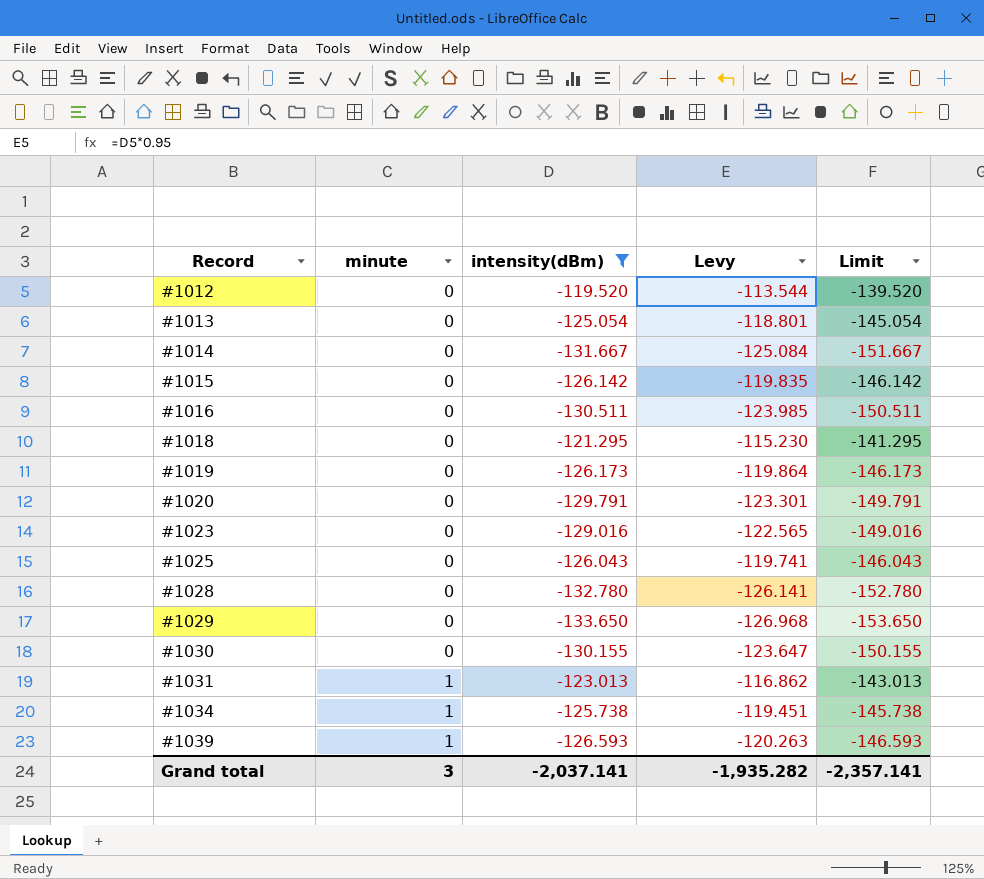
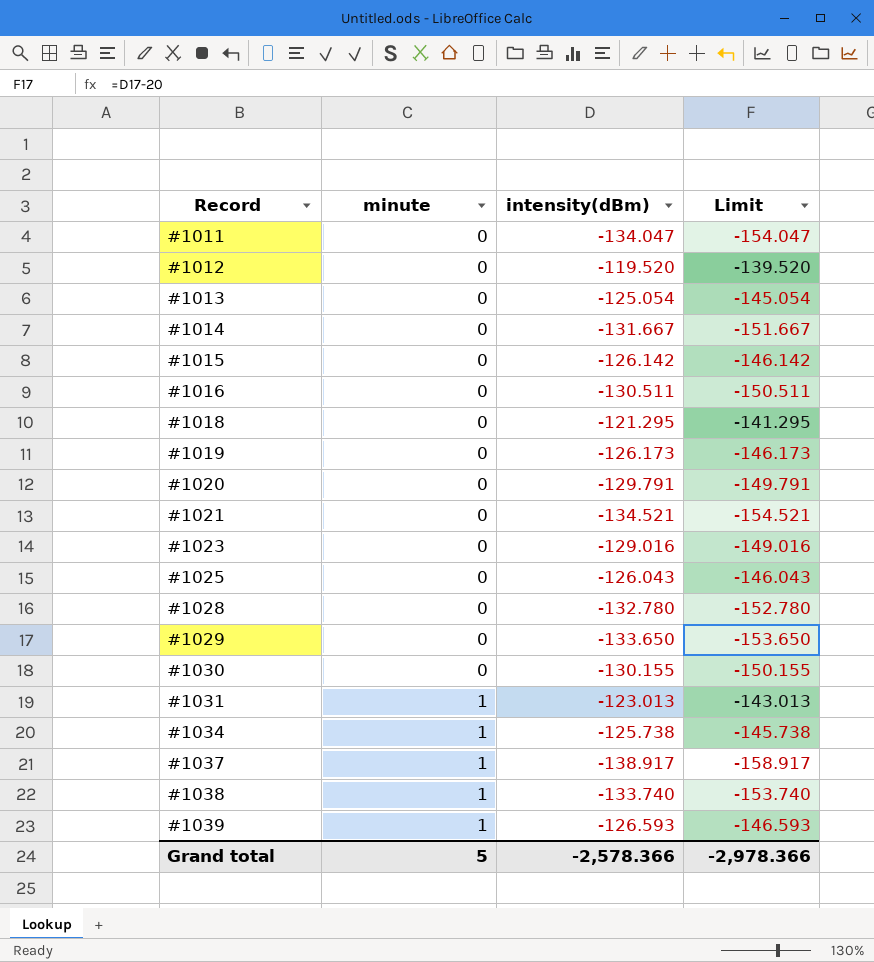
filter: intensity(dBm) >= -133.650 -> none
column Levy | formula: [intensity(dBm)] * 0.95 -> none
Grand total | minute: 3 -> 5
Grand total | intensity(dBm): -2,037.141 -> -2,578.366
Grand total | Limit: -2,357.141 -> -2,978.366

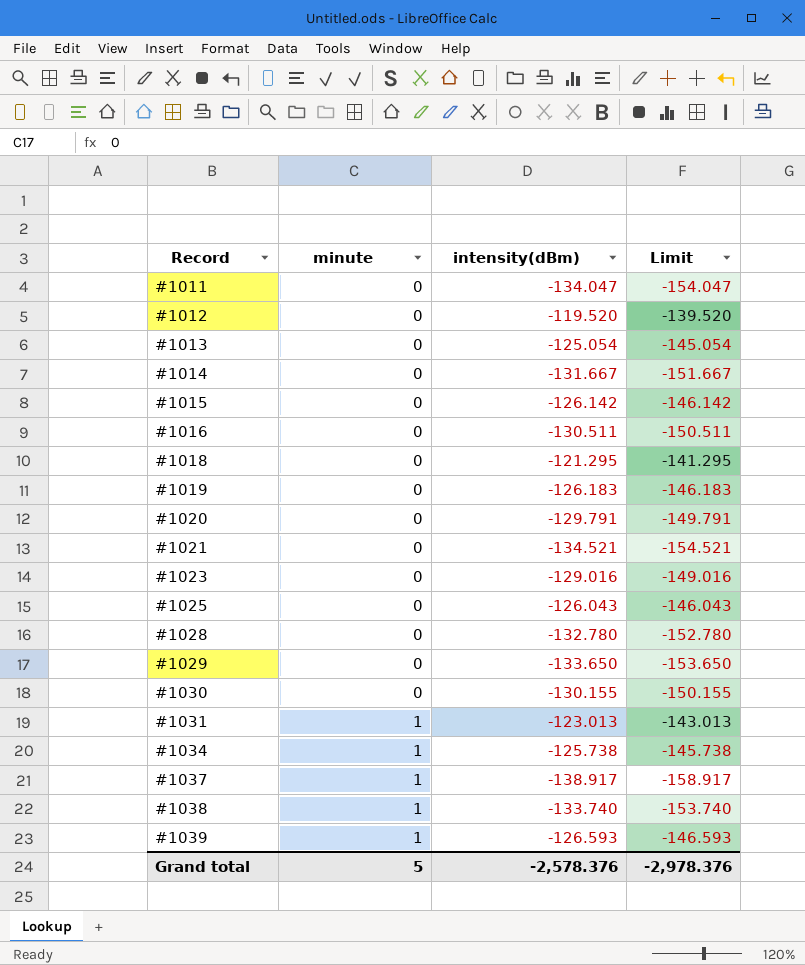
#1019 | intensity(dBm): -126.173 -> -126.183
#1019 | Limit: -146.173 -> -146.183
Grand total | intensity(dBm): -2,578.366 -> -2,578.376
Grand total | Limit: -2,978.366 -> -2,978.376

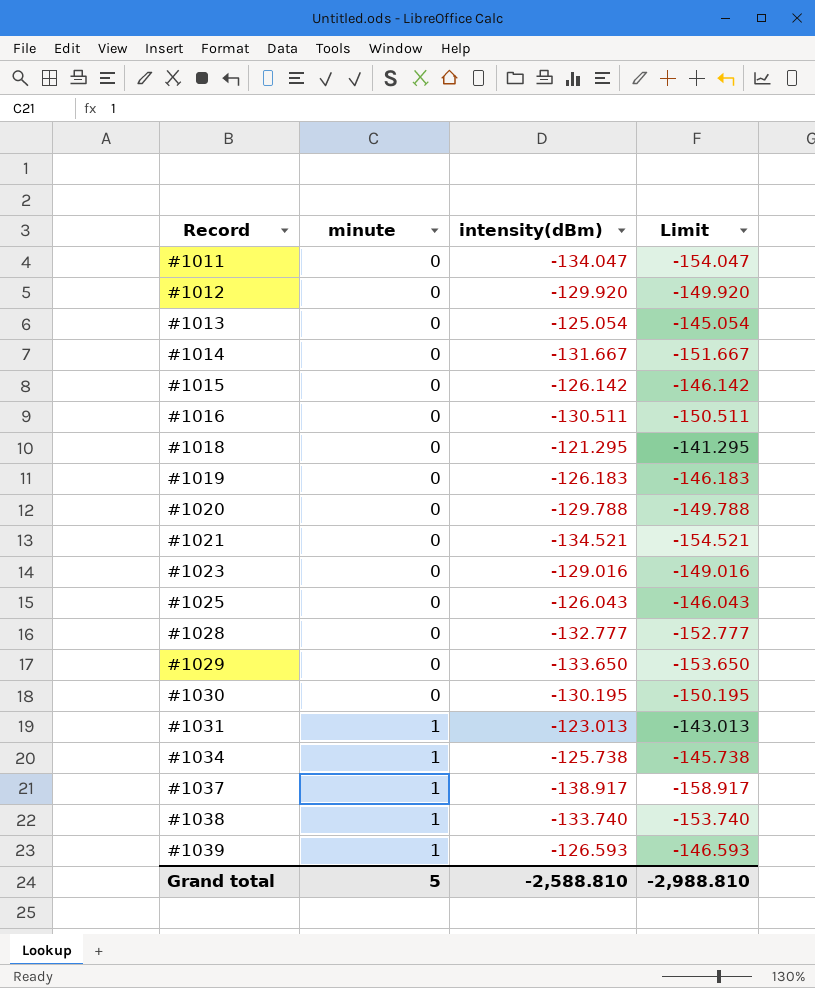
#1012 | intensity(dBm): -119.520 -> -129.920
#1012 | Limit: -139.520 -> -149.920
#1020 | intensity(dBm): -129.791 -> -129.788
#1020 | Limit: -149.791 -> -149.788
#1028 | intensity(dBm): -132.780 -> -132.777
#1028 | Limit: -152.780 -> -152.777
#1030 | intensity(dBm): -130.155 -> -130.195
#1030 | Limit: -150.155 -> -150.195
Grand total | intensity(dBm): -2,578.376 -> -2,588.810
Grand total | Limit: -2,978.376 -> -2,988.810

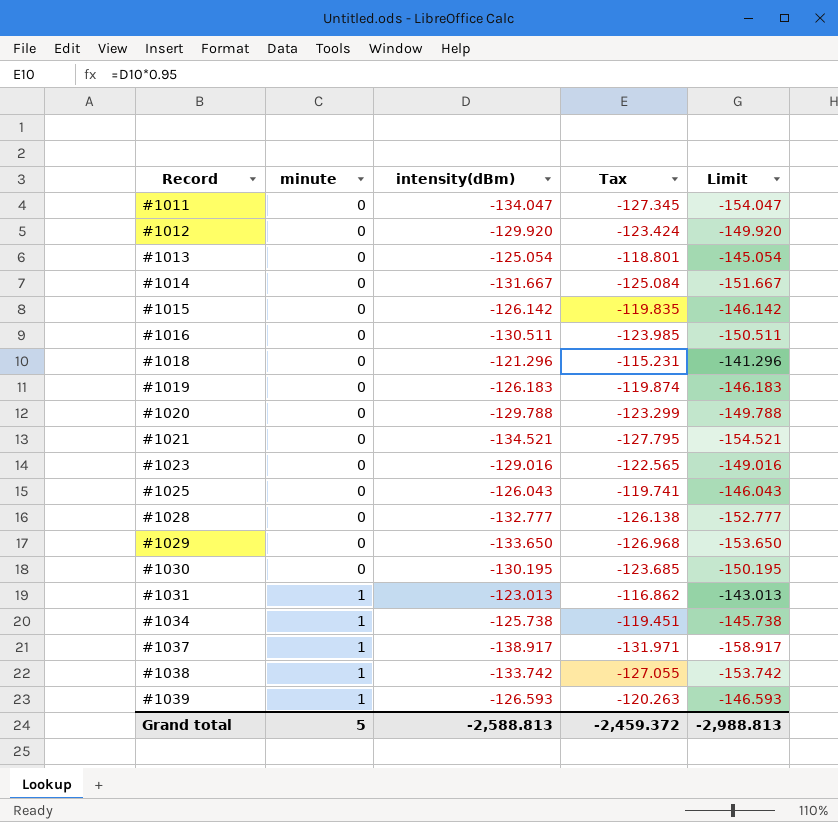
column Tax | formula: none -> [intensity(dBm)] * 0.95
#1018 | intensity(dBm): -121.295 -> -121.296
#1018 | Limit: -141.295 -> -141.296
#1038 | intensity(dBm): -133.740 -> -133.742
#1038 | Limit: -153.740 -> -153.742
Grand total | intensity(dBm): -2,588.810 -> -2,588.813
Grand total | Limit: -2,988.810 -> -2,988.813

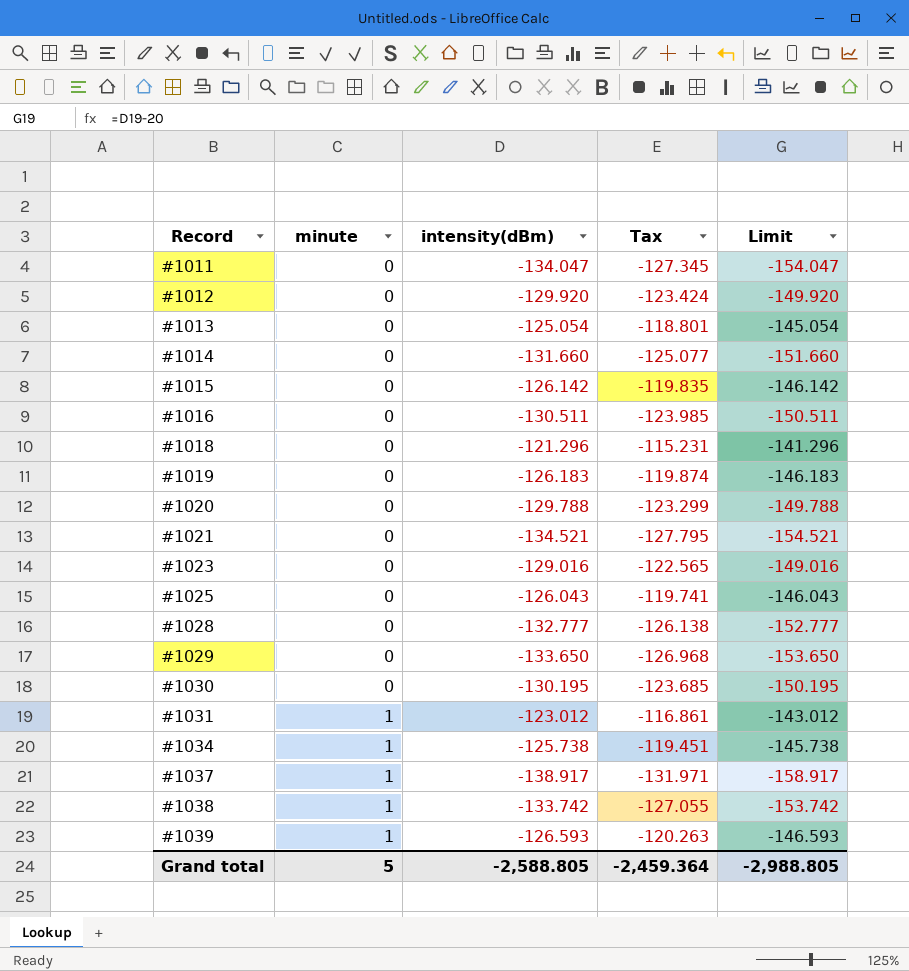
#1014 | intensity(dBm): -131.667 -> -131.660
#1014 | Tax: -125.084 -> -125.077
#1014 | Limit: -151.667 -> -151.660
#1031 | intensity(dBm): -123.013 -> -123.012
#1031 | Tax: -116.862 -> -116.861
#1031 | Limit: -143.013 -> -143.012
Grand total | intensity(dBm): -2,588.813 -> -2,588.805
Grand total | Tax: -2,459.372 -> -2,459.364
Grand total | Limit: -2,988.813 -> -2,988.805

